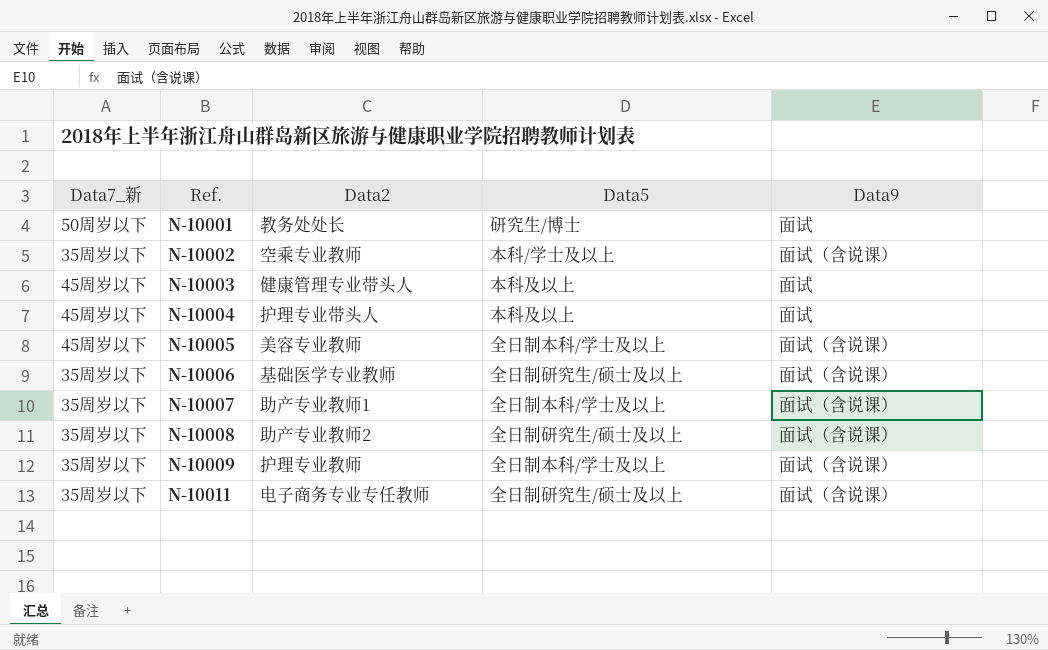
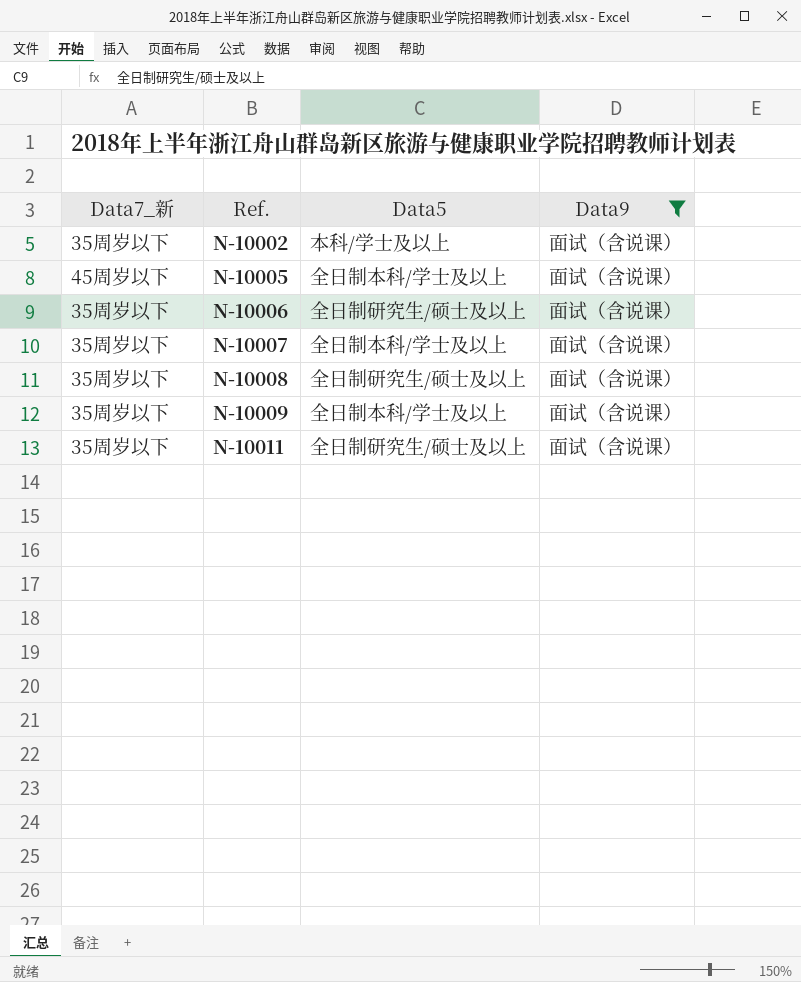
filter: none -> Data9 = 面试（含说课）
column Data2 | position: 3 -> none

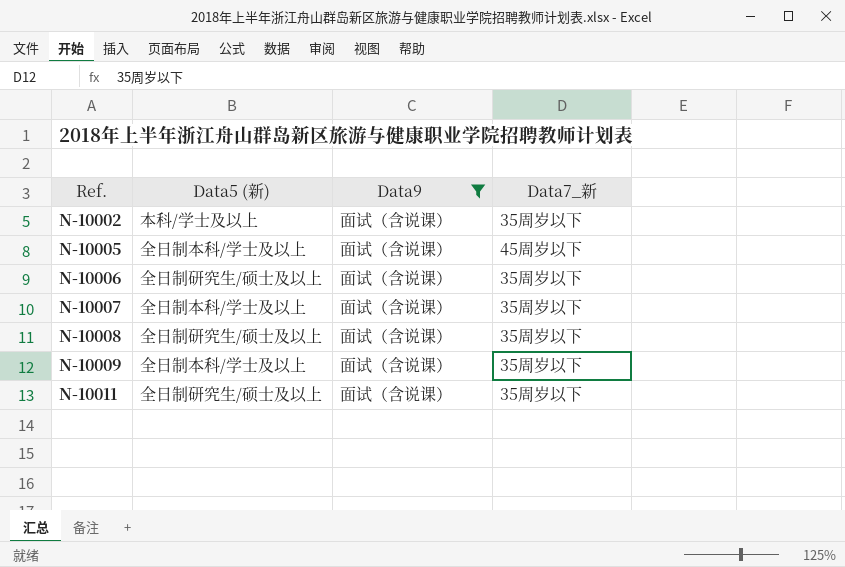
column name: Data5 -> Data5 (新)
column Data7_新 | position: 1 -> 4

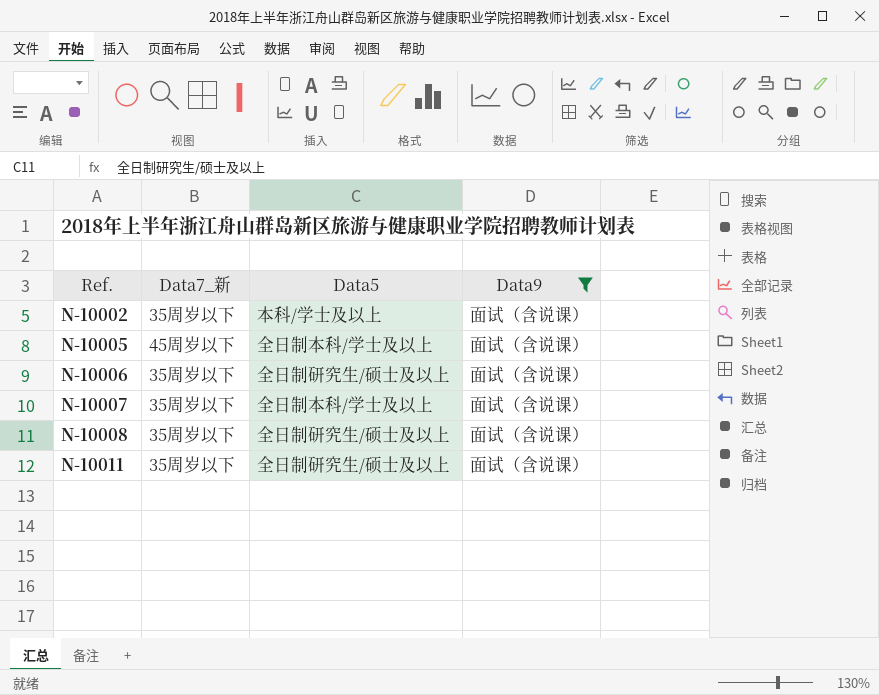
column Data7_新 | position: 4 -> 2
column name: Data5 (新) -> Data5
row N-10009: 全日制本科/学士及以上 | 面试（含说课） | 35周岁以下 -> none

